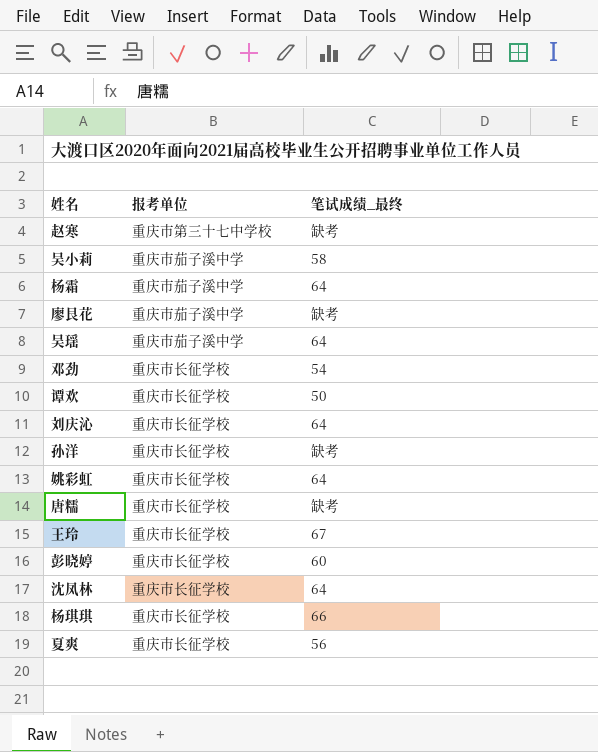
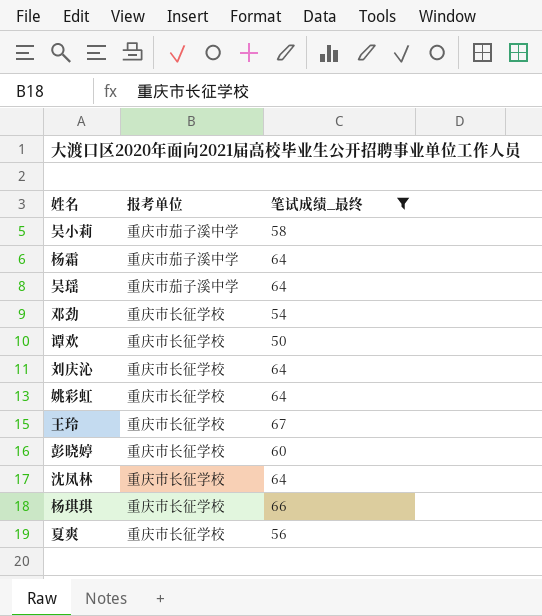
filter: none -> 笔试成绩_最终 != 缺考

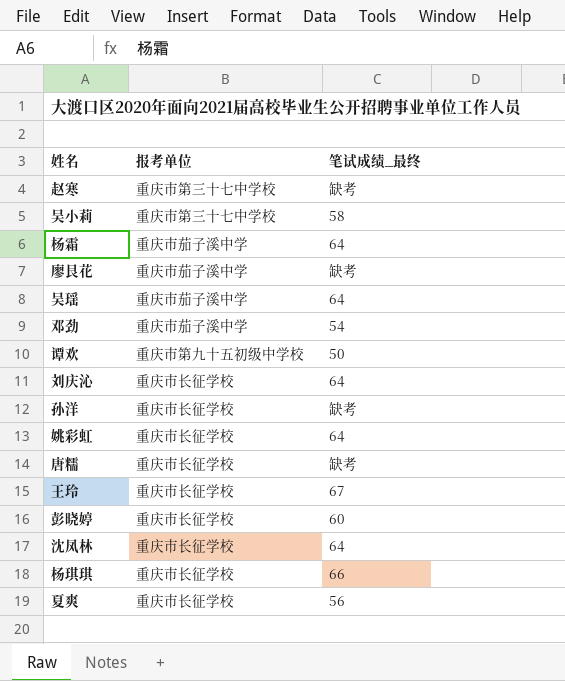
filter: 笔试成绩_最终 != 缺考 -> none
吴小莉 | 报考单位: 重庆市茄子溪中学 -> 重庆市第三十七中学校
邓劲 | 报考单位: 重庆市长征学校 -> 重庆市茄子溪中学
谭欢 | 报考单位: 重庆市长征学校 -> 重庆市第九十五初级中学校

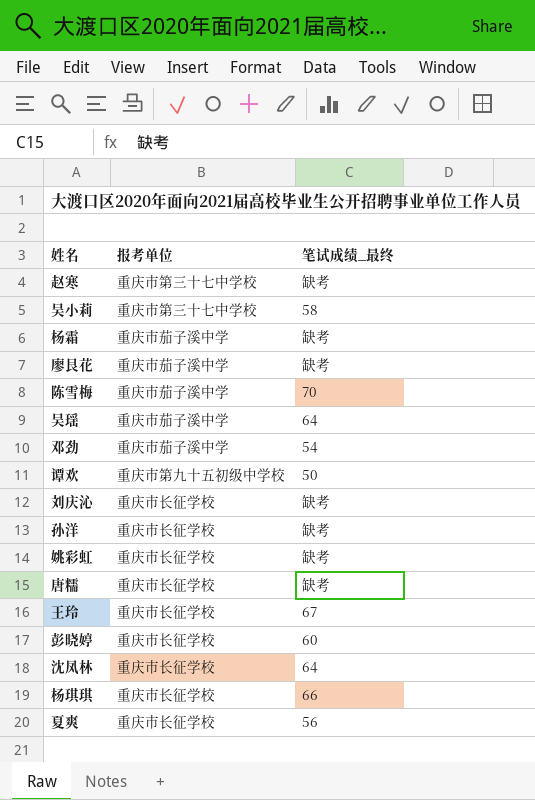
杨霜 | 笔试成绩_最终: 64 -> 缺考
row 陈雪梅: none -> 重庆市茄子溪中学 | 70
刘庆沁 | 笔试成绩_最终: 64 -> 缺考
姚彩虹 | 笔试成绩_最终: 64 -> 缺考

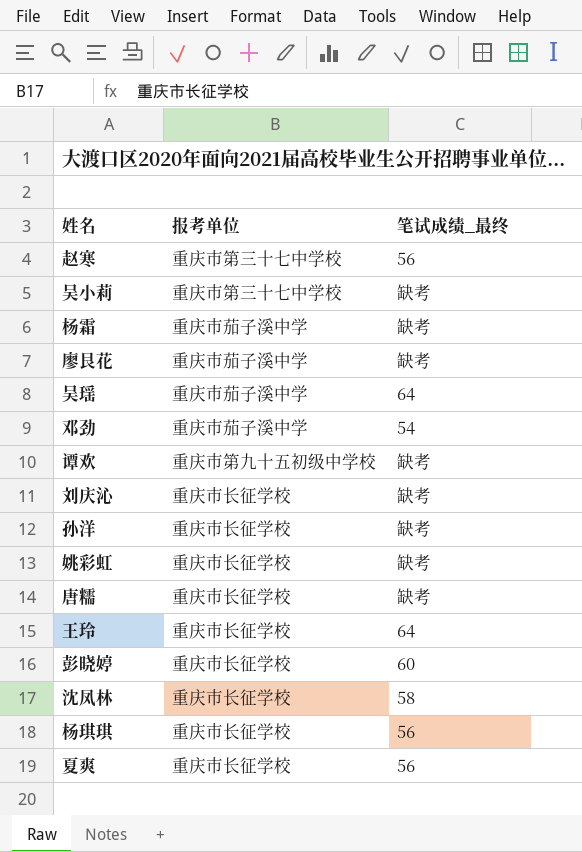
row 陈雪梅: 重庆市茄子溪中学 | 70 -> none
赵寒 | 笔试成绩_最终: 缺考 -> 56
吴小莉 | 笔试成绩_最终: 58 -> 缺考
谭欢 | 笔试成绩_最终: 50 -> 缺考
王玲 | 笔试成绩_最终: 67 -> 64
沈凤林 | 笔试成绩_最终: 64 -> 58
杨琪琪 | 笔试成绩_最终: 66 -> 56

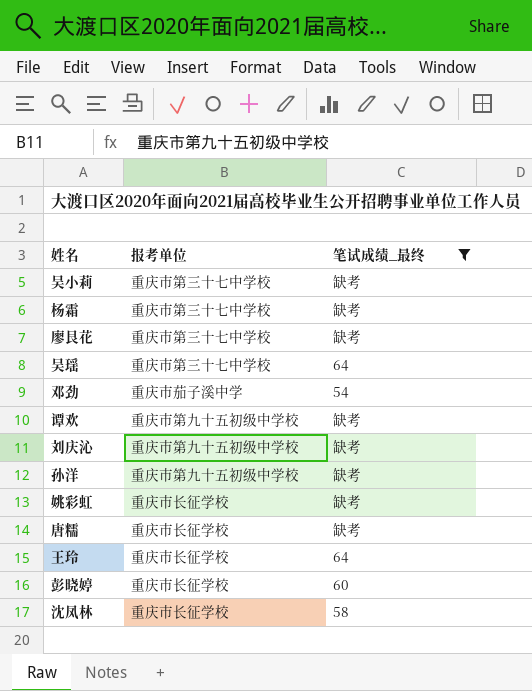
filter: none -> 笔试成绩_最终 != 56
杨霜 | 报考单位: 重庆市茄子溪中学 -> 重庆市第三十七中学校
廖艮花 | 报考单位: 重庆市茄子溪中学 -> 重庆市第三十七中学校
吴瑶 | 报考单位: 重庆市茄子溪中学 -> 重庆市第三十七中学校
刘庆沁 | 报考单位: 重庆市长征学校 -> 重庆市第九十五初级中学校
孙洋 | 报考单位: 重庆市长征学校 -> 重庆市第九十五初级中学校

